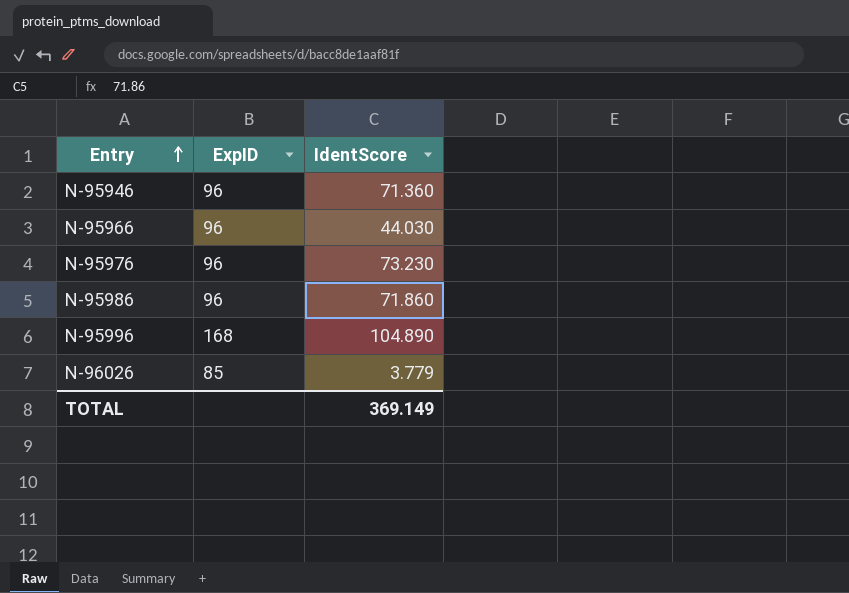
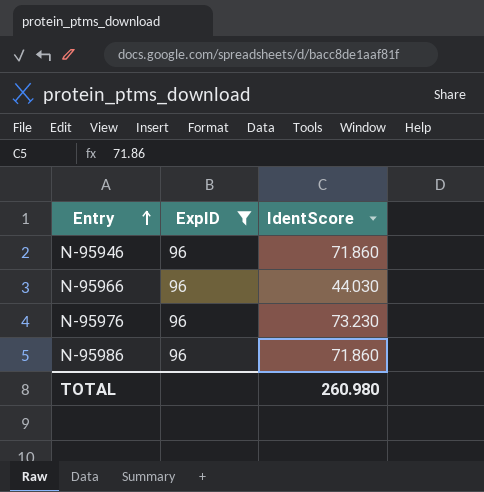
filter: none -> ExpID = 96
N-95946 | IdentScore: 71.360 -> 71.860
TOTAL | IdentScore: 369.149 -> 260.980

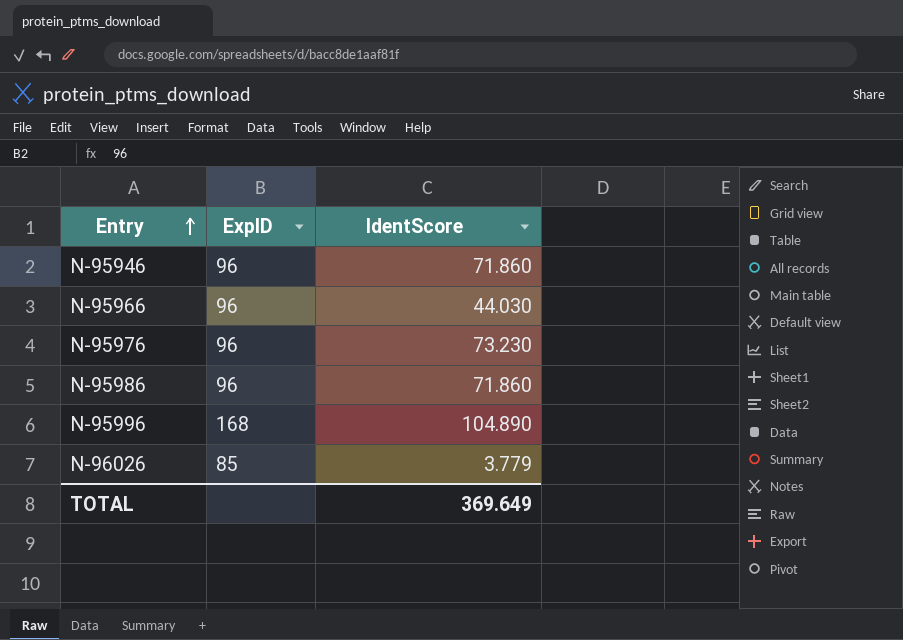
filter: ExpID = 96 -> none
TOTAL | IdentScore: 260.980 -> 369.649

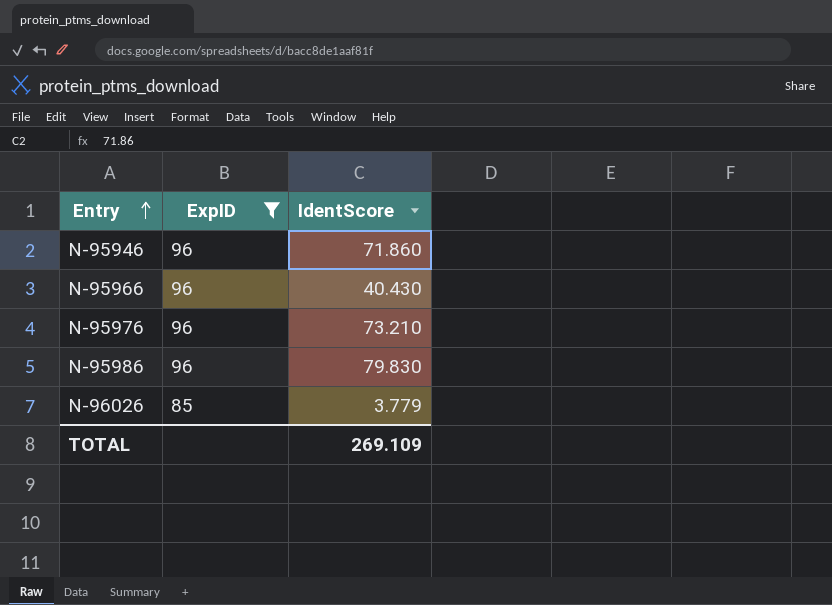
filter: none -> ExpID != 168
N-95966 | IdentScore: 44.030 -> 40.430
N-95976 | IdentScore: 73.230 -> 73.210
N-95986 | IdentScore: 71.860 -> 79.830
TOTAL | IdentScore: 369.649 -> 269.109

